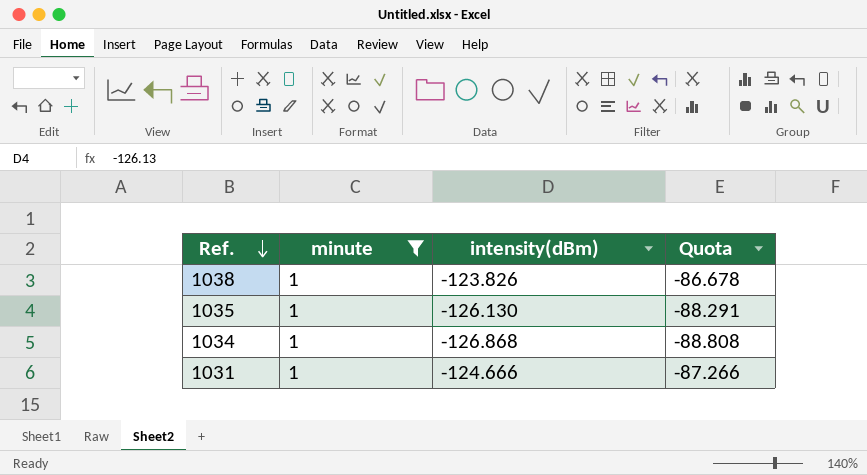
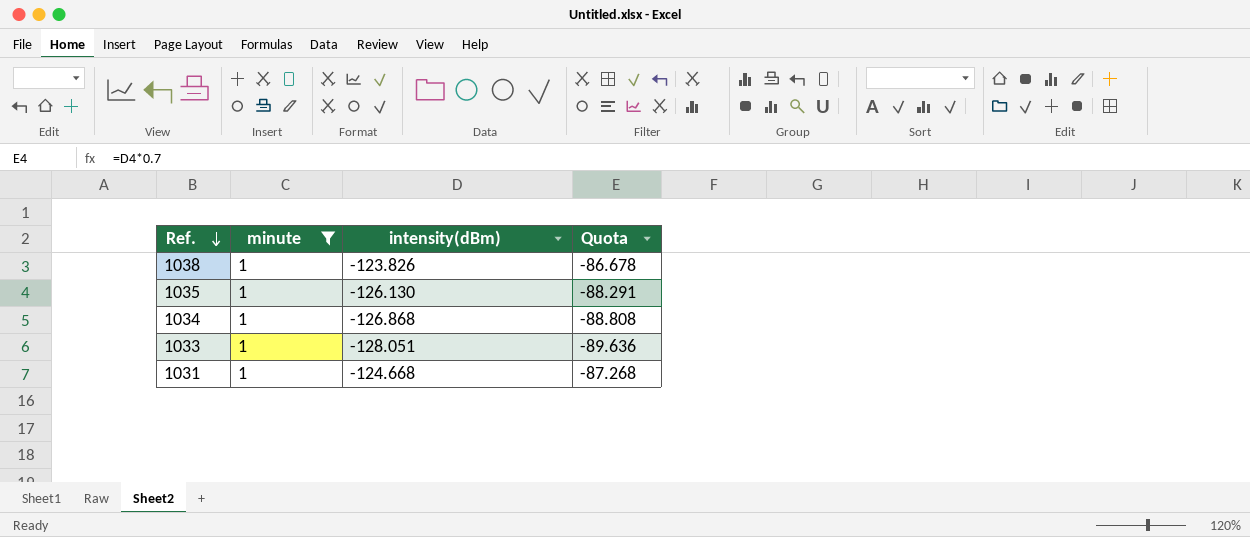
row 1033: none -> 1 | -128.051 | -89.636
1031 | intensity(dBm): -124.666 -> -124.668
1031 | Quota: -87.266 -> -87.268

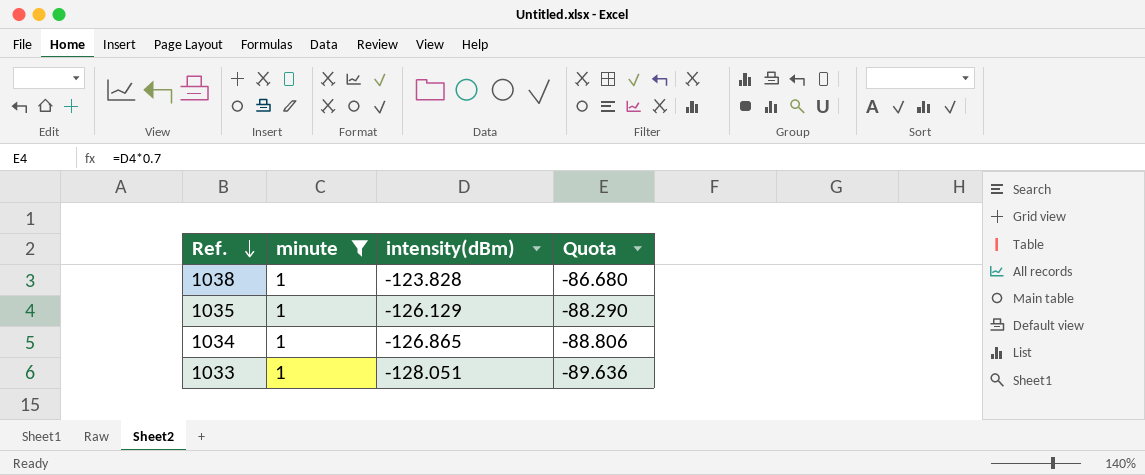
row 1031: 1 | -124.668 | -87.268 -> none
1038 | intensity(dBm): -123.826 -> -123.828
1038 | Quota: -86.678 -> -86.680
1035 | intensity(dBm): -126.130 -> -126.129
1035 | Quota: -88.291 -> -88.290
1034 | intensity(dBm): -126.868 -> -126.865
1034 | Quota: -88.808 -> -88.806

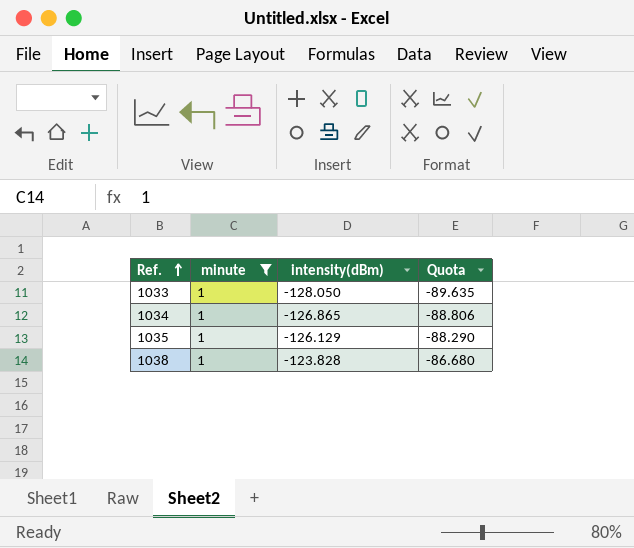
row order: Ref. descending -> Ref. ascending
1033 | intensity(dBm): -128.051 -> -128.050
1033 | Quota: -89.636 -> -89.635

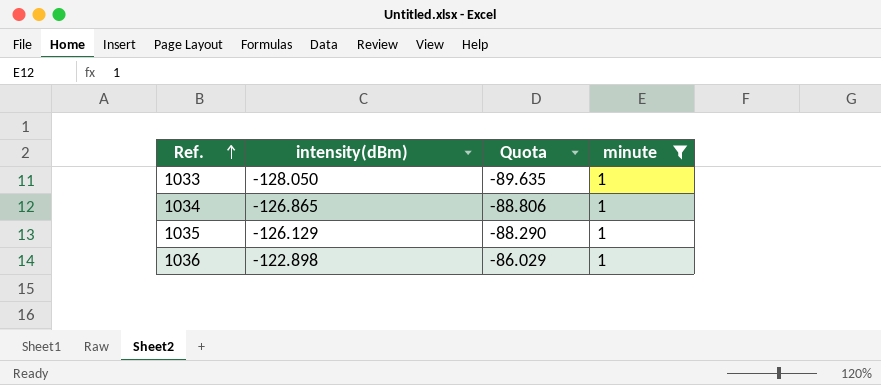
column minute | position: 2 -> 4
row 1038: 1 | -123.828 | -86.680 -> none
row 1036: none -> -122.898 | -86.029 | 1

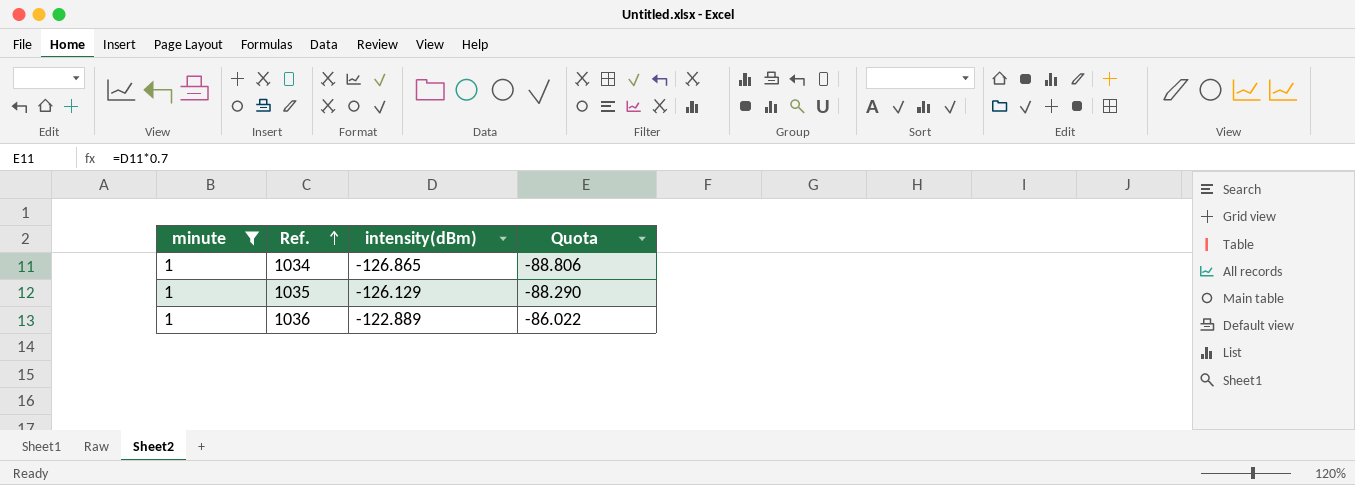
column minute | position: 4 -> 1
row 1033: -128.050 | -89.635 | 1 -> none
1036 | intensity(dBm): -122.898 -> -122.889
1036 | Quota: -86.029 -> -86.022

